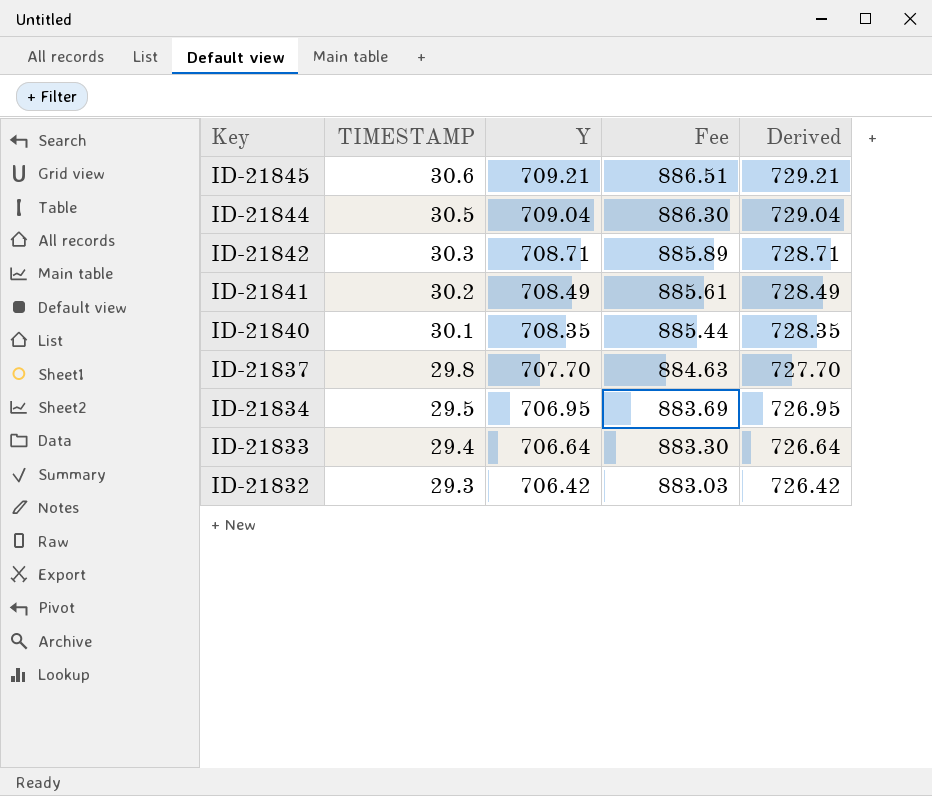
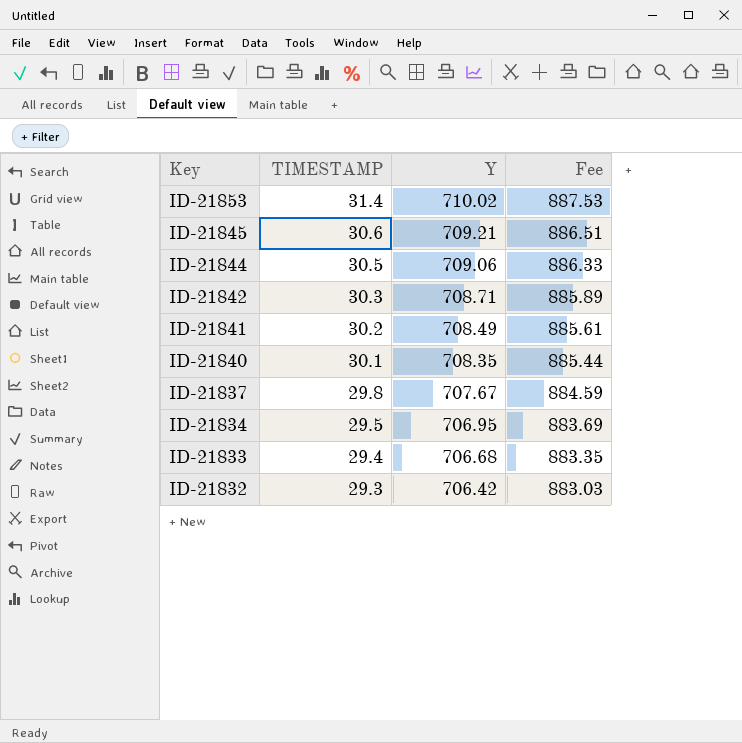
column Derived | formula: [Y] + 20 -> none
row ID-21853: none -> 31.4 | 710.02 | 887.53
ID-21844 | Y: 709.04 -> 709.06
ID-21844 | Fee: 886.30 -> 886.33
ID-21837 | Y: 707.70 -> 707.67
ID-21837 | Fee: 884.63 -> 884.59
ID-21833 | Y: 706.64 -> 706.68
ID-21833 | Fee: 883.30 -> 883.35

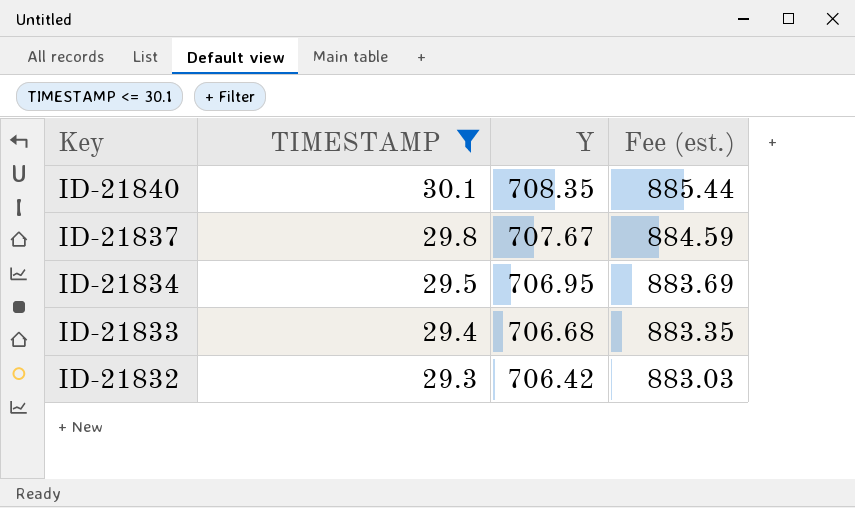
filter: none -> TIMESTAMP <= 30.1
column name: Fee -> Fee (est.)

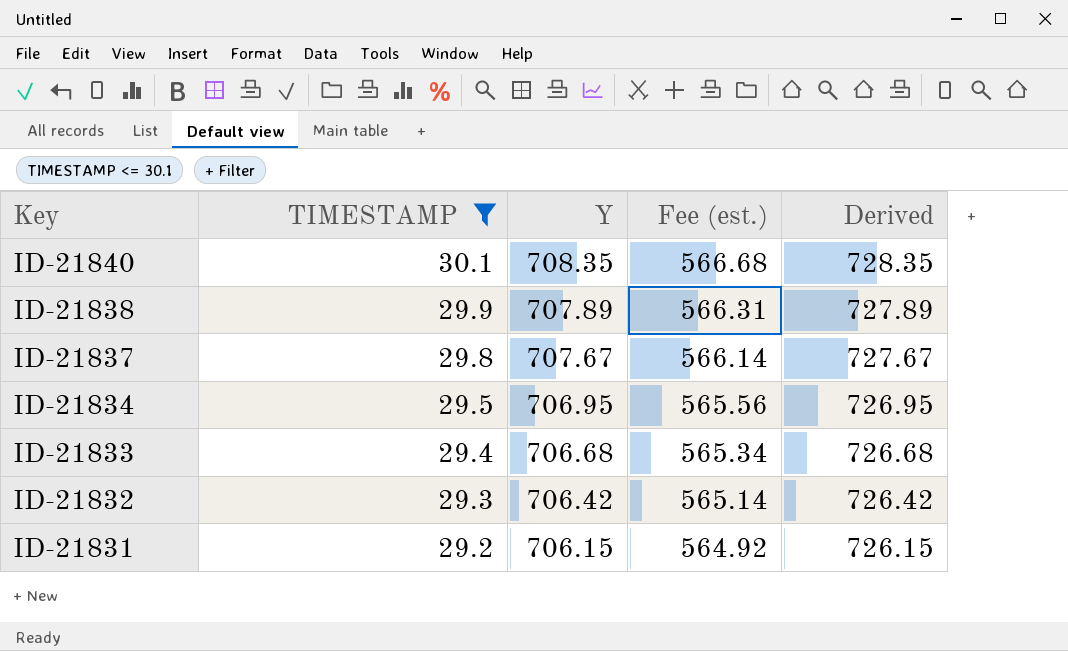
column Fee (est.) | formula: [Y] * 1.25 -> [Y] * 0.8
column Derived | formula: none -> [Y] + 20
row ID-21838: none -> 29.9 | 707.89 | 566.31 | 727.89
row ID-21831: none -> 29.2 | 706.15 | 564.92 | 726.15

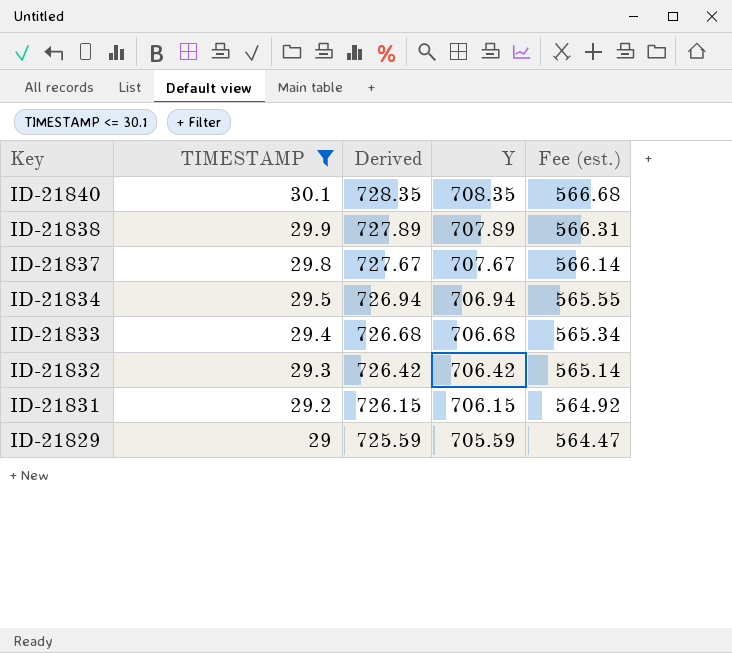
column Derived | position: 5 -> 3
ID-21834 | Derived: 726.95 -> 726.94
ID-21834 | Y: 706.95 -> 706.94
ID-21834 | Fee (est.): 565.56 -> 565.55
row ID-21829: none -> 29 | 725.59 | 705.59 | 564.47

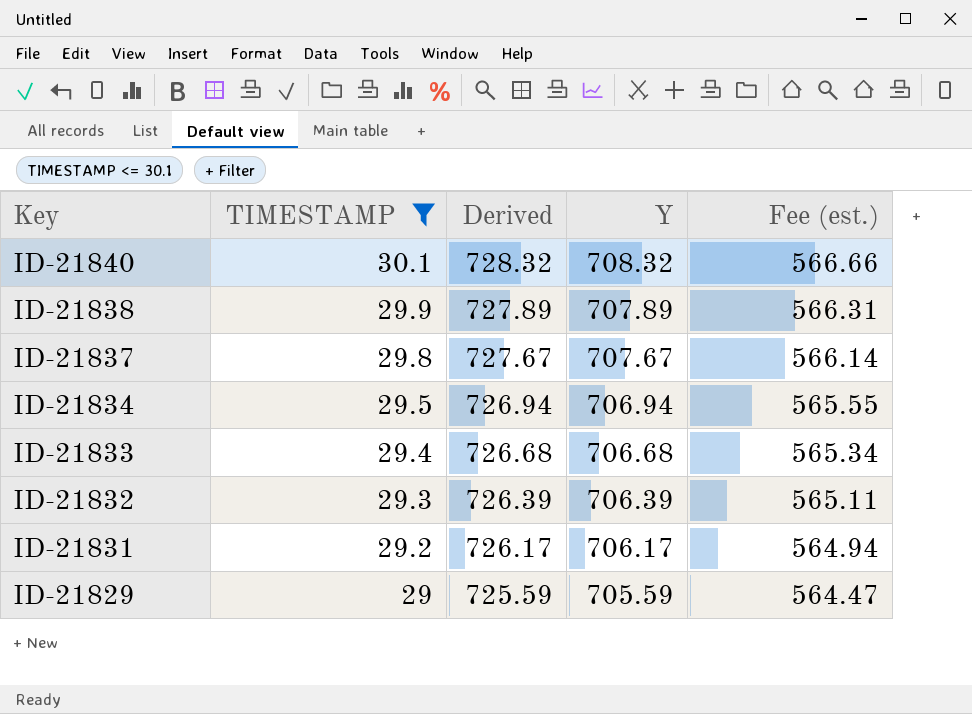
ID-21840 | Derived: 728.35 -> 728.32
ID-21840 | Y: 708.35 -> 708.32
ID-21840 | Fee (est.): 566.68 -> 566.66
ID-21832 | Derived: 726.42 -> 726.39
ID-21832 | Y: 706.42 -> 706.39
ID-21832 | Fee (est.): 565.14 -> 565.11
ID-21831 | Derived: 726.15 -> 726.17
ID-21831 | Y: 706.15 -> 706.17
ID-21831 | Fee (est.): 564.92 -> 564.94

